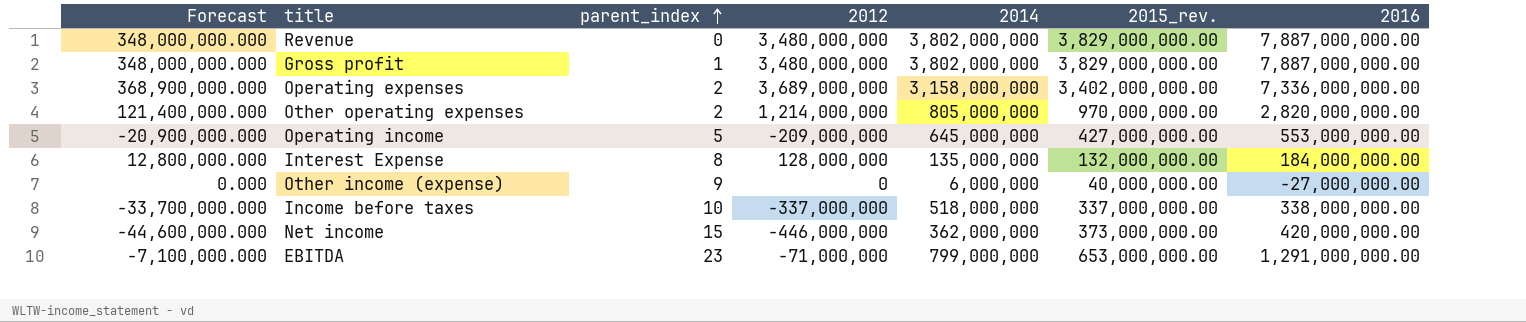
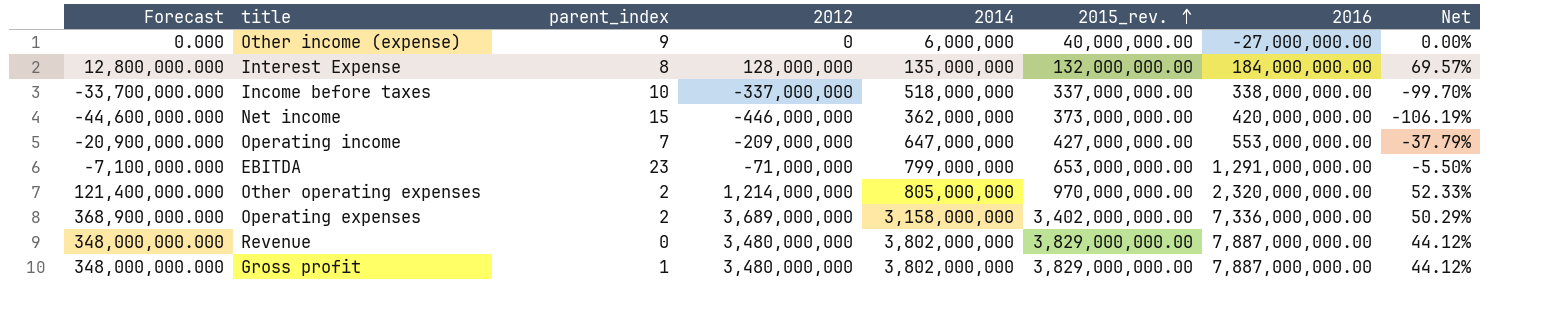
row order: parent_index ascending -> 2015_rev. ascending
column Net | formula: none -> [2012] / [2016]
Operating income | parent_index: 5 -> 7
Operating income | 2014: 645,000,000 -> 647,000,000
Other operating expenses | 2016: 2,820,000,000.00 -> 2,320,000,000.00

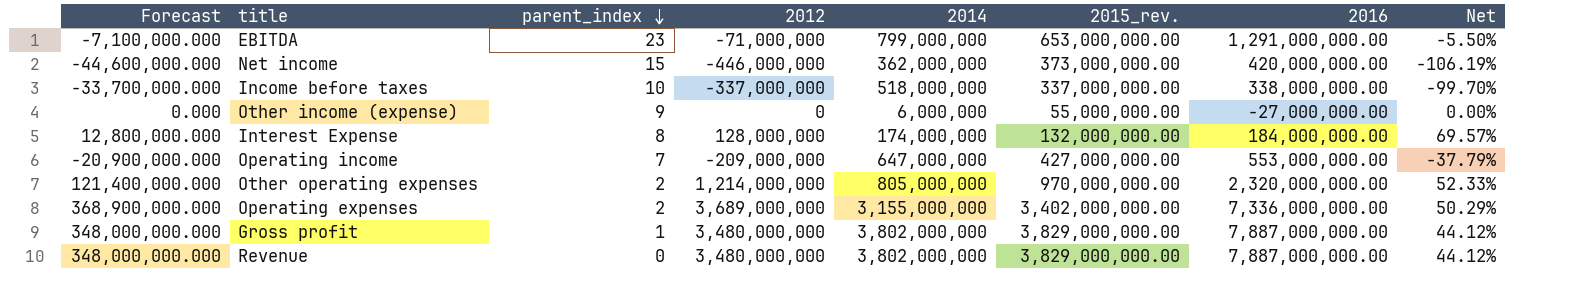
row order: 2015_rev. ascending -> parent_index descending
Other income (expense) | 2015_rev.: 40,000,000.00 -> 55,000,000.00
Interest Expense | 2014: 135,000,000 -> 174,000,000
Operating expenses | 2014: 3,158,000,000 -> 3,155,000,000

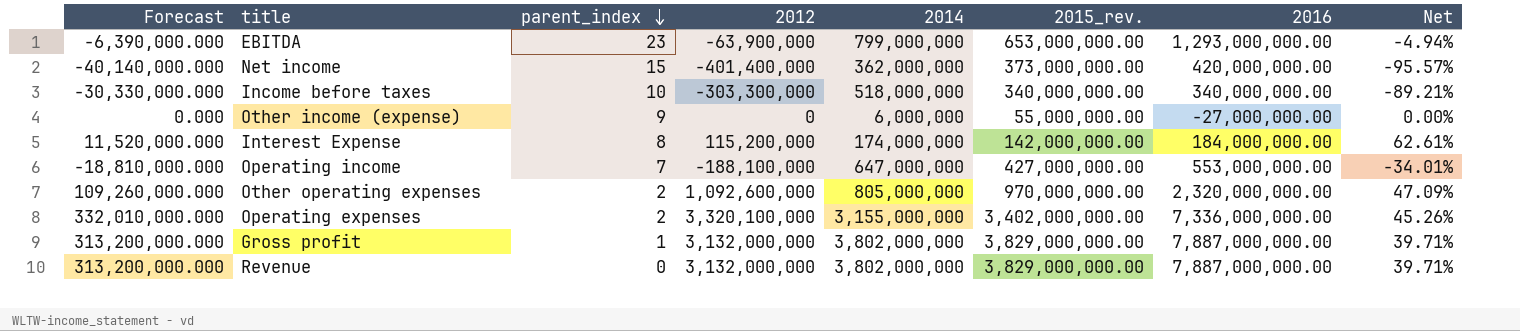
EBITDA | Forecast: -7,100,000.000 -> -6,390,000.000
EBITDA | 2012: -71,000,000 -> -63,900,000
EBITDA | 2016: 1,291,000,000.00 -> 1,293,000,000.00
EBITDA | Net: -5.50% -> -4.94%
Net income | Forecast: -44,600,000.000 -> -40,140,000.000
Net income | 2012: -446,000,000 -> -401,400,000
Net income | Net: -106.19% -> -95.57%
Income before taxes | Forecast: -33,700,000.000 -> -30,330,000.000
Income before taxes | 2012: -337,000,000 -> -303,300,000
Income before taxes | 2015_rev.: 337,000,000.00 -> 340,000,000.00
Income before taxes | 2016: 338,000,000.00 -> 340,000,000.00
Income before taxes | Net: -99.70% -> -89.21%
Interest Expense | Forecast: 12,800,000.000 -> 11,520,000.000
Interest Expense | 2012: 128,000,000 -> 115,200,000
Interest Expense | 2015_rev.: 132,000,000.00 -> 142,000,000.00
Interest Expense | Net: 69.57% -> 62.61%
Operating income | Forecast: -20,900,000.000 -> -18,810,000.000
Operating income | 2012: -209,000,000 -> -188,100,000
Operating income | Net: -37.79% -> -34.01%
Other operating expenses | Forecast: 121,400,000.000 -> 109,260,000.000
Other operating expenses | 2012: 1,214,000,000 -> 1,092,600,000
Other operating expenses | Net: 52.33% -> 47.09%
Operating expenses | Forecast: 368,900,000.000 -> 332,010,000.000
Operating expenses | 2012: 3,689,000,000 -> 3,320,100,000
Operating expenses | Net: 50.29% -> 45.26%
Gross profit | Forecast: 348,000,000.000 -> 313,200,000.000
Gross profit | 2012: 3,480,000,000 -> 3,132,000,000
Gross profit | Net: 44.12% -> 39.71%
Revenue | Forecast: 348,000,000.000 -> 313,200,000.000
Revenue | 2012: 3,480,000,000 -> 3,132,000,000
Revenue | Net: 44.12% -> 39.71%

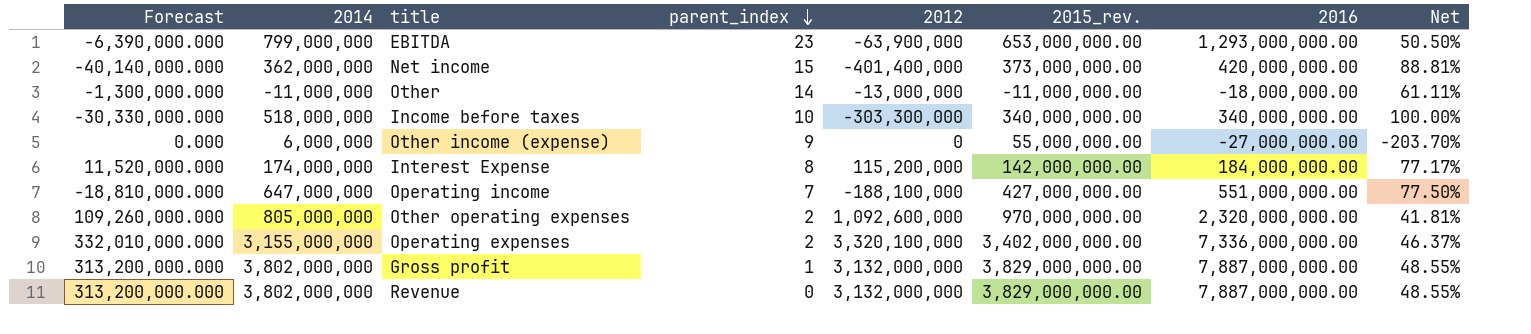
column 2014 | position: 5 -> 2
column Net | formula: [2012] / [2016] -> [2015_rev.] / [2016]
row Other: none -> -1,300,000.000 | -11,000,000 | 14 | -13,000,000 | -11,000,000.00 | -18,000,000.00 | 61.11%
Operating income | 2016: 553,000,000.00 -> 551,000,000.00

